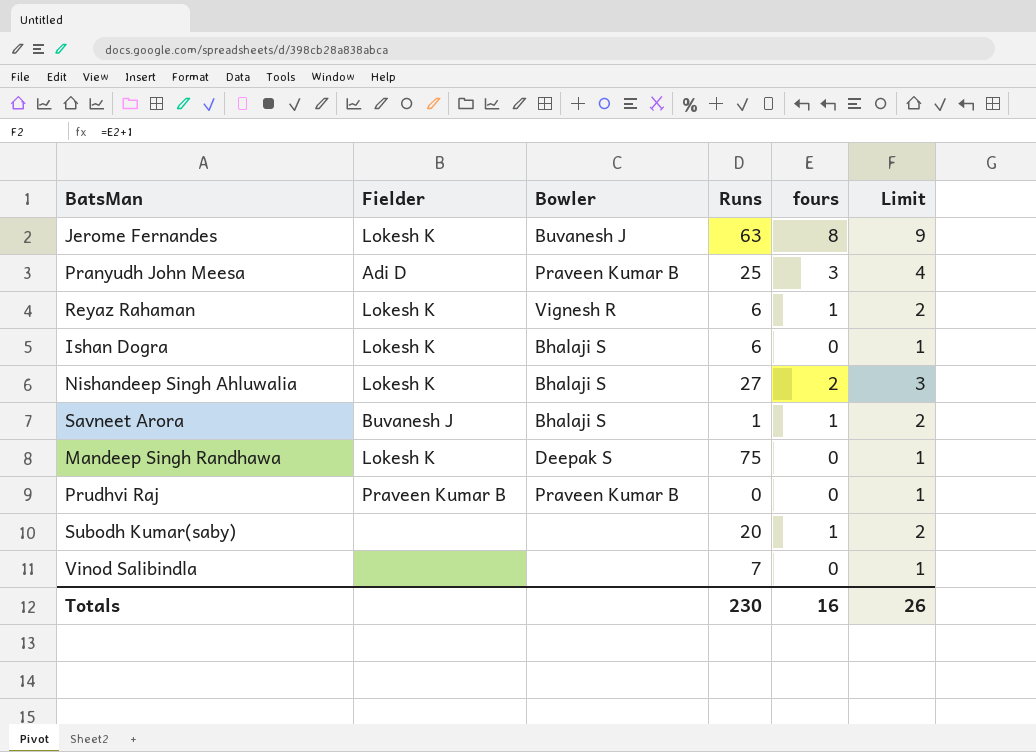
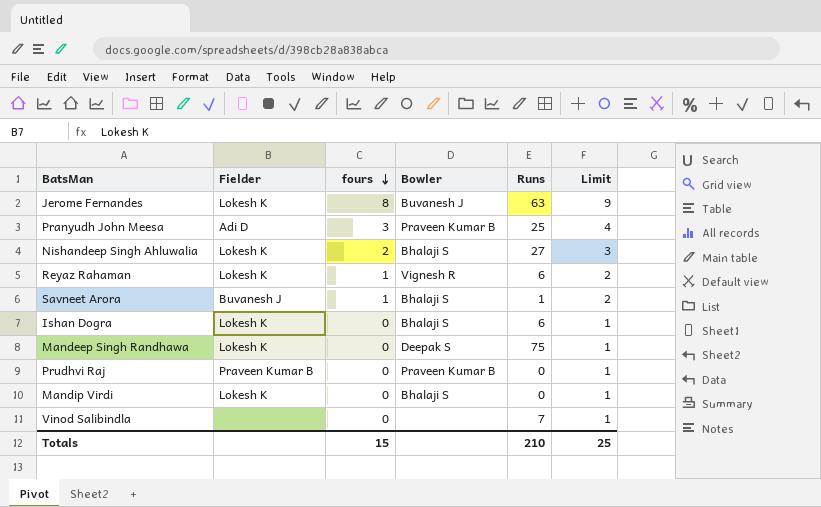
row order: none -> fours descending
column fours | position: 5 -> 3
row Subodh Kumar(saby): none | none | 20 | 1 | 2 -> none
row Mandip Virdi: none -> Lokesh K | 0 | Bhalaji S | 0 | 1
Totals | fours: 16 -> 15
Totals | Runs: 230 -> 210
Totals | Limit: 26 -> 25

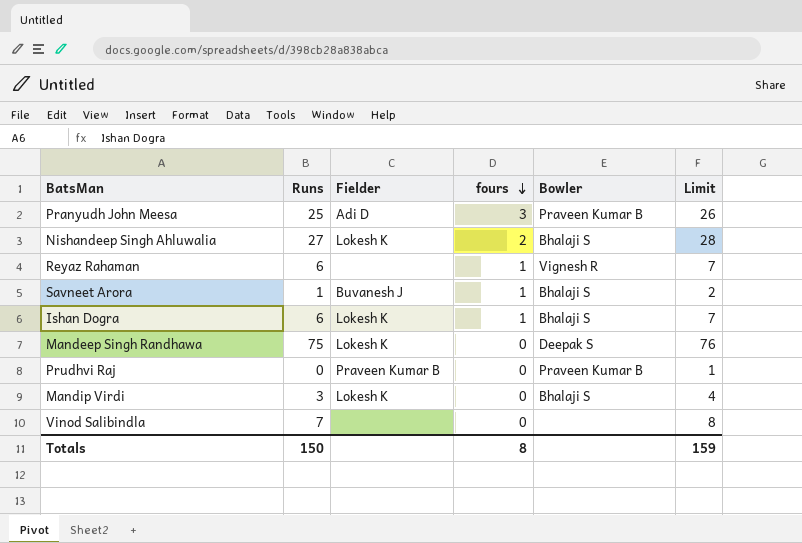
column Runs | position: 5 -> 2
column Limit | formula: [fours] + 1 -> [Runs] + 1
row Jerome Fernandes: Lokesh K | 8 | Buvanesh J | 63 | 9 -> none
Reyaz Rahaman | Fielder: Lokesh K -> none
Ishan Dogra | fours: 0 -> 1
Mandip Virdi | Runs: 0 -> 3
Totals | Runs: 210 -> 150
Totals | fours: 15 -> 8
Totals | Limit: 25 -> 159

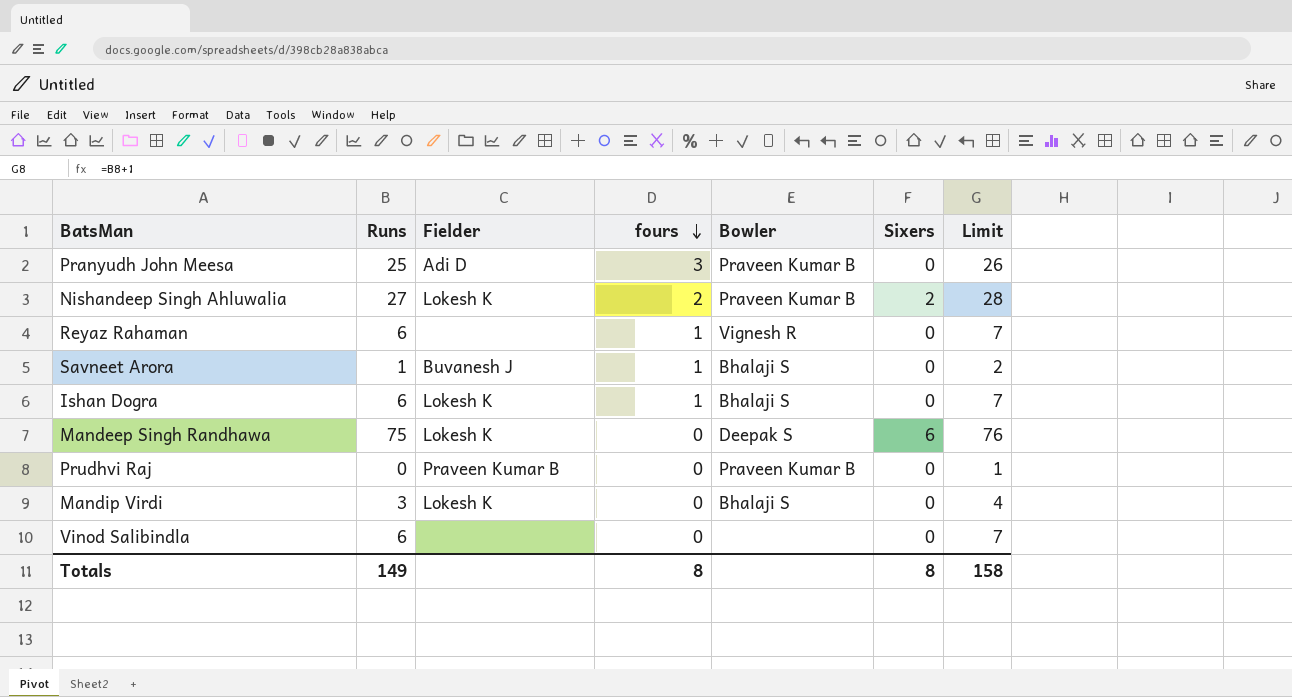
column Sixers | position: none -> 6
Nishandeep Singh Ahluwalia | Bowler: Bhalaji S -> Praveen Kumar B
Vinod Salibindla | Runs: 7 -> 6
Vinod Salibindla | Limit: 8 -> 7
Totals | Runs: 150 -> 149
Totals | Limit: 159 -> 158

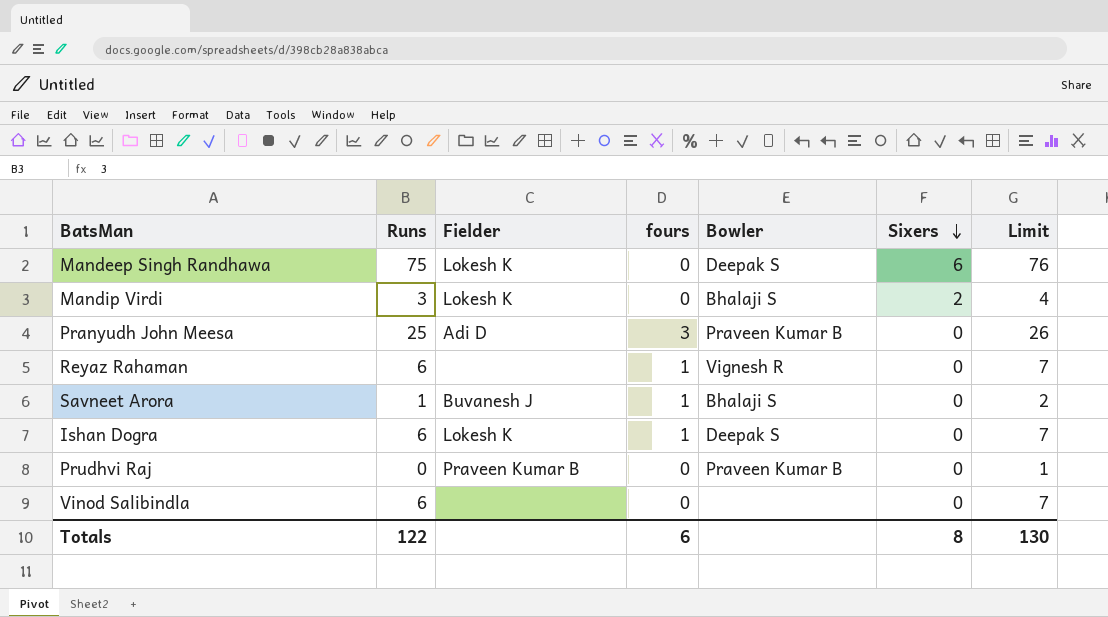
row order: fours descending -> Sixers descending
row Nishandeep Singh Ahluwalia: 27 | Lokesh K | 2 | Praveen Kumar B | 2 | 28 -> none
Mandip Virdi | Sixers: 0 -> 2
Ishan Dogra | Bowler: Bhalaji S -> Deepak S
Totals | Runs: 149 -> 122
Totals | fours: 8 -> 6
Totals | Limit: 158 -> 130

